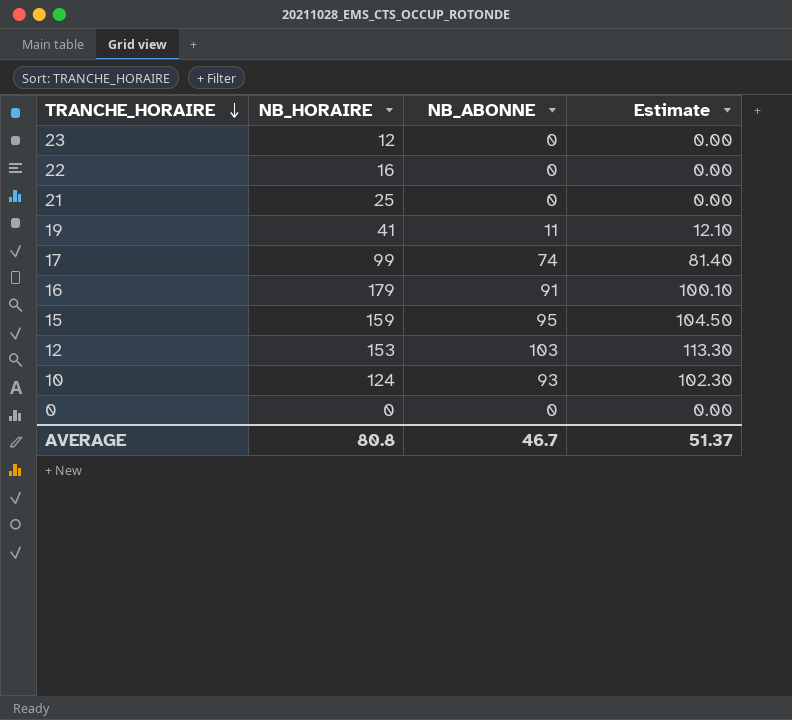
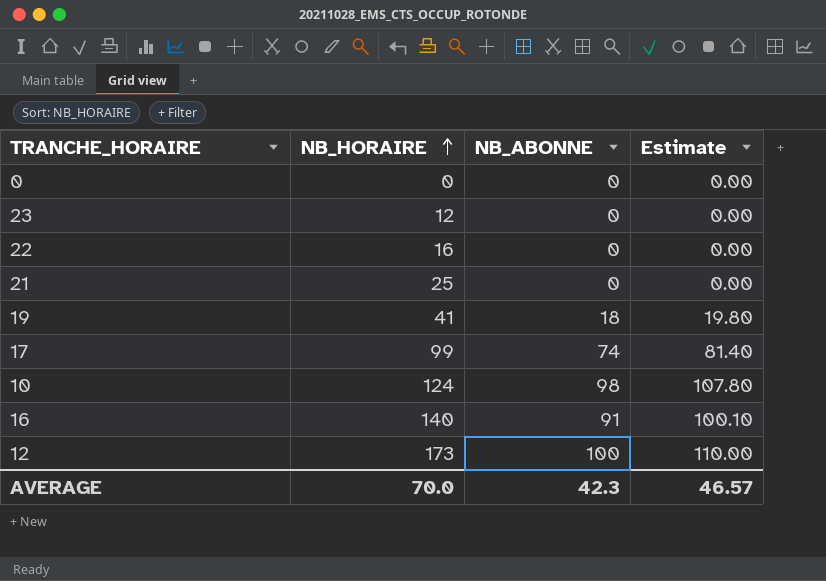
row order: TRANCHE_HORAIRE descending -> NB_HORAIRE ascending
row 15: 159 | 95 | 104.50 -> none
19 | NB_ABONNE: 11 -> 18
19 | Estimate: 12.10 -> 19.80
10 | NB_ABONNE: 93 -> 98
10 | Estimate: 102.30 -> 107.80
16 | NB_HORAIRE: 179 -> 140
12 | NB_HORAIRE: 153 -> 173
12 | NB_ABONNE: 103 -> 100
12 | Estimate: 113.30 -> 110.00
AVERAGE | NB_HORAIRE: 80.8 -> 70.0
AVERAGE | NB_ABONNE: 46.7 -> 42.3
AVERAGE | Estimate: 51.37 -> 46.57

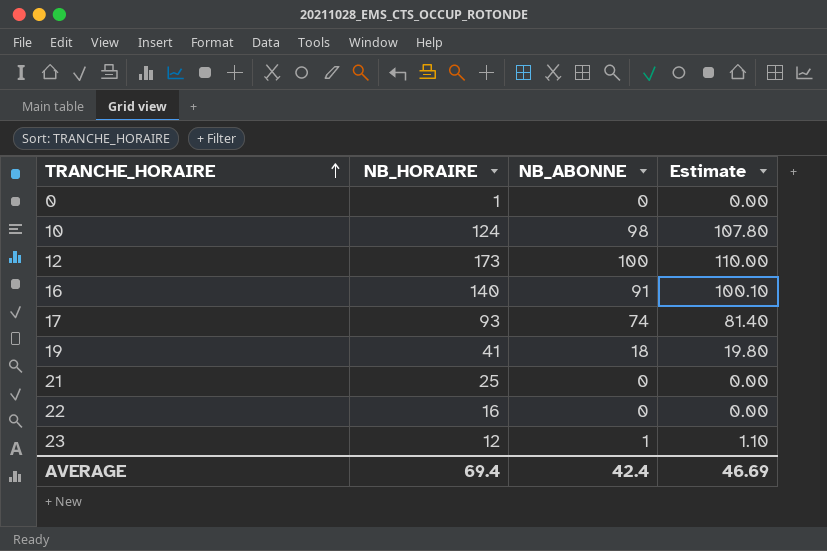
row order: NB_HORAIRE ascending -> TRANCHE_HORAIRE ascending
0 | NB_HORAIRE: 0 -> 1
17 | NB_HORAIRE: 99 -> 93
23 | NB_ABONNE: 0 -> 1
23 | Estimate: 0.00 -> 1.10
AVERAGE | NB_HORAIRE: 70.0 -> 69.4
AVERAGE | NB_ABONNE: 42.3 -> 42.4
AVERAGE | Estimate: 46.57 -> 46.69

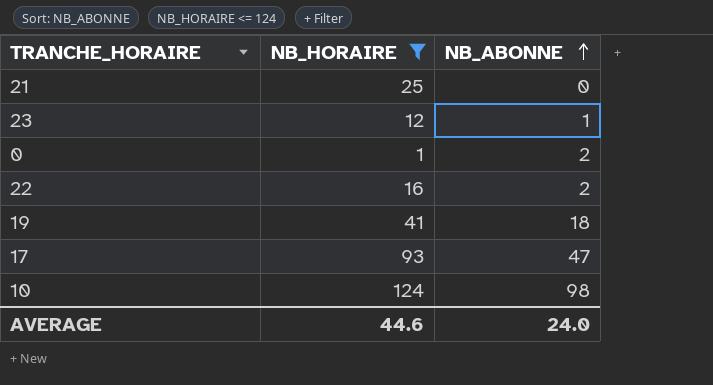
filter: none -> NB_HORAIRE <= 124
row order: TRANCHE_HORAIRE ascending -> NB_ABONNE ascending
column Estimate | formula: [NB_ABONNE] * 1.1 -> none
0 | NB_ABONNE: 0 -> 2
22 | NB_ABONNE: 0 -> 2
17 | NB_ABONNE: 74 -> 47
AVERAGE | NB_HORAIRE: 69.4 -> 44.6
AVERAGE | NB_ABONNE: 42.4 -> 24.0

